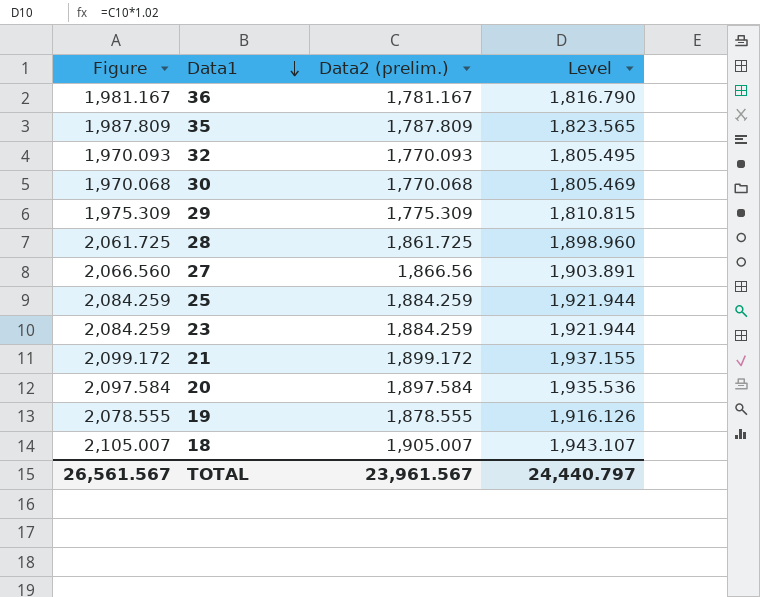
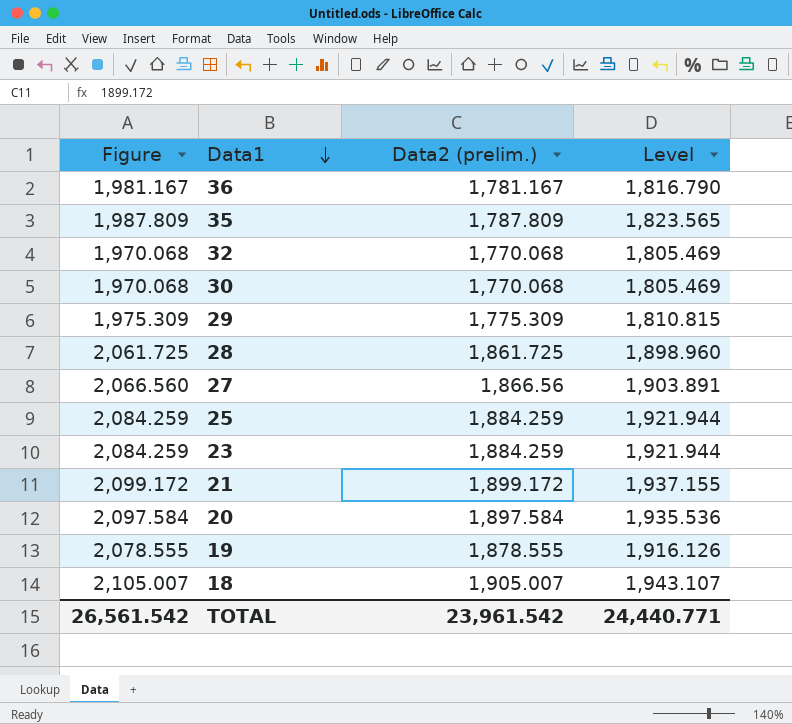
32 | Figure: 1,970.093 -> 1,970.068
32 | Data2 (prelim.): 1,770.093 -> 1,770.068
32 | Level: 1,805.495 -> 1,805.469
TOTAL | Figure: 26,561.567 -> 26,561.542
TOTAL | Data2 (prelim.): 23,961.567 -> 23,961.542
TOTAL | Level: 24,440.797 -> 24,440.771

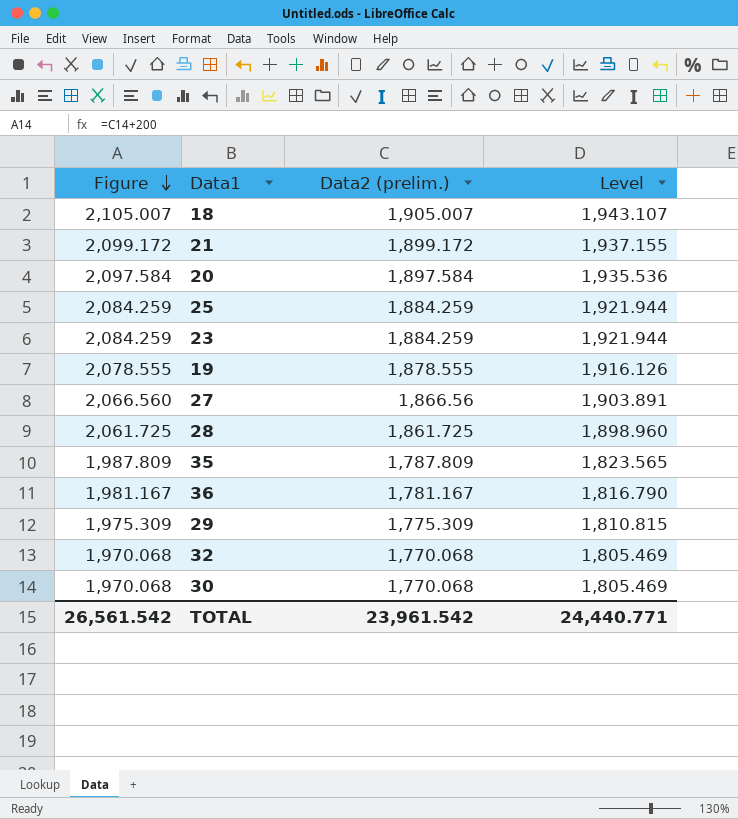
row order: Data1 descending -> Figure descending

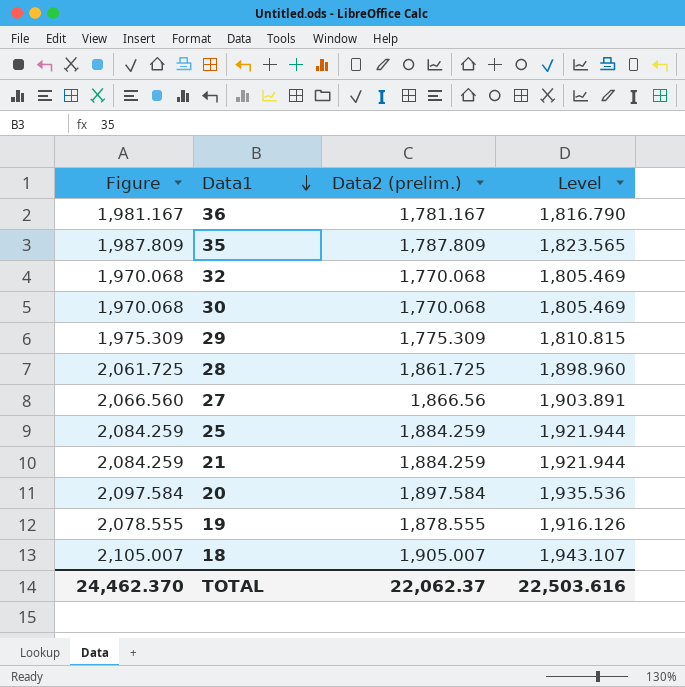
row order: Figure descending -> Data1 descending
row 23: 2,084.259 | 1,884.259 | 1,921.944 -> none
21 | Figure: 2,099.172 -> 2,084.259
21 | Data2 (prelim.): 1,899.172 -> 1,884.259
21 | Level: 1,937.155 -> 1,921.944
TOTAL | Figure: 26,561.542 -> 24,462.370
TOTAL | Data2 (prelim.): 23,961.542 -> 22,062.37
TOTAL | Level: 24,440.771 -> 22,503.616

